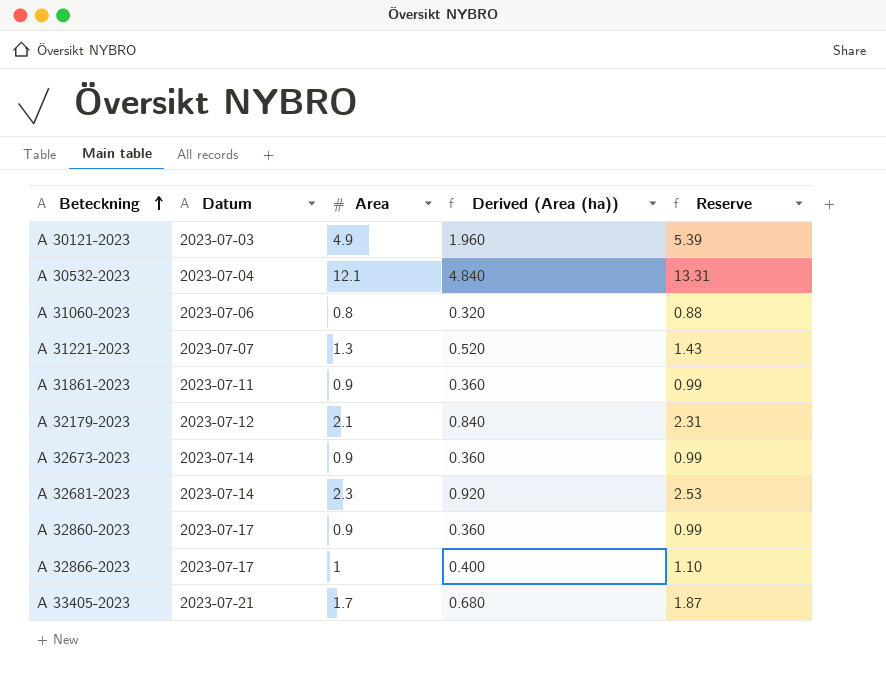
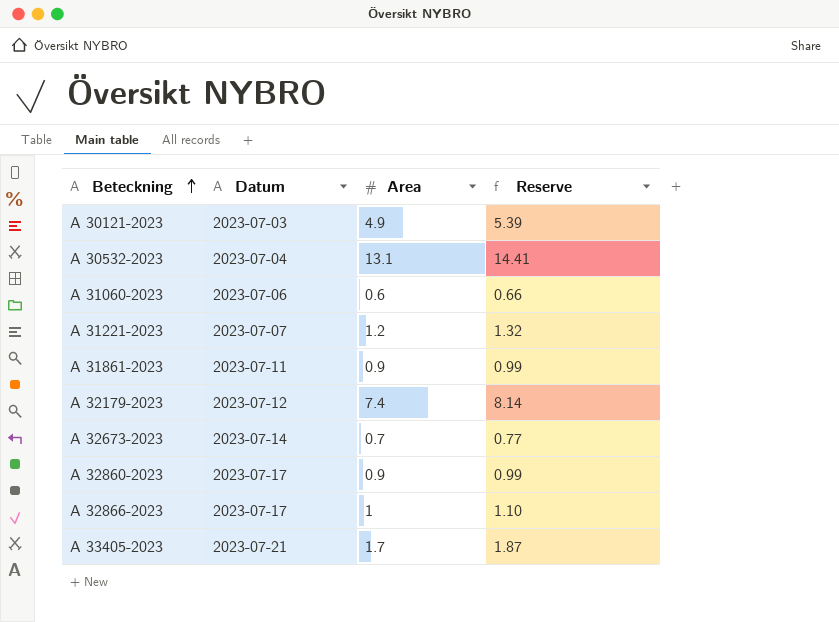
column Derived (Area (ha)) | formula: [Area] * 0.4 -> none
row A 32681-2023: 2023-07-14 | 2.3 | 0.920 | 2.53 -> none
A 30532-2023 | Area: 12.1 -> 13.1
A 30532-2023 | Reserve: 13.31 -> 14.41
A 31060-2023 | Area: 0.8 -> 0.6
A 31060-2023 | Reserve: 0.88 -> 0.66
A 31221-2023 | Area: 1.3 -> 1.2
A 31221-2023 | Reserve: 1.43 -> 1.32
A 32179-2023 | Area: 2.1 -> 7.4
A 32179-2023 | Reserve: 2.31 -> 8.14
A 32673-2023 | Area: 0.9 -> 0.7
A 32673-2023 | Reserve: 0.99 -> 0.77

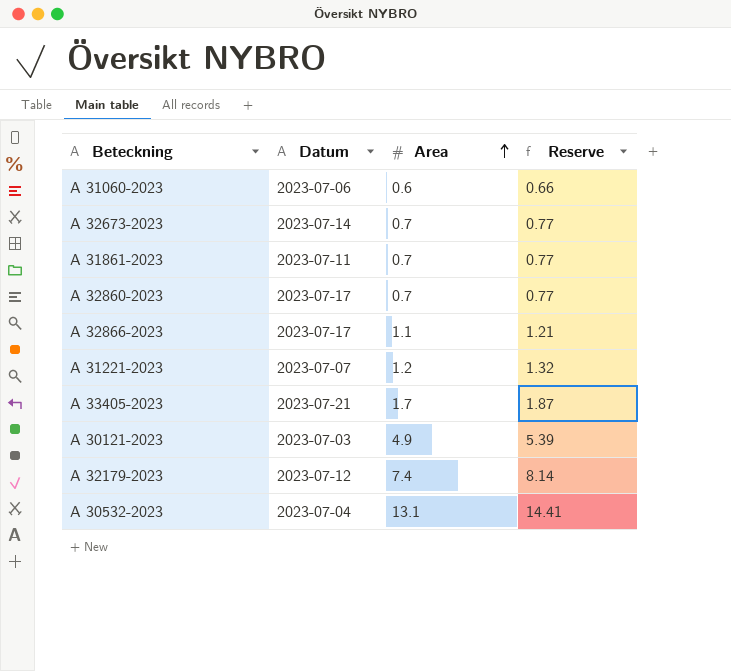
row order: Beteckning ascending -> Area ascending
A 31861-2023 | Area: 0.9 -> 0.7
A 31861-2023 | Reserve: 0.99 -> 0.77
A 32860-2023 | Area: 0.9 -> 0.7
A 32860-2023 | Reserve: 0.99 -> 0.77
A 32866-2023 | Area: 1 -> 1.1
A 32866-2023 | Reserve: 1.10 -> 1.21

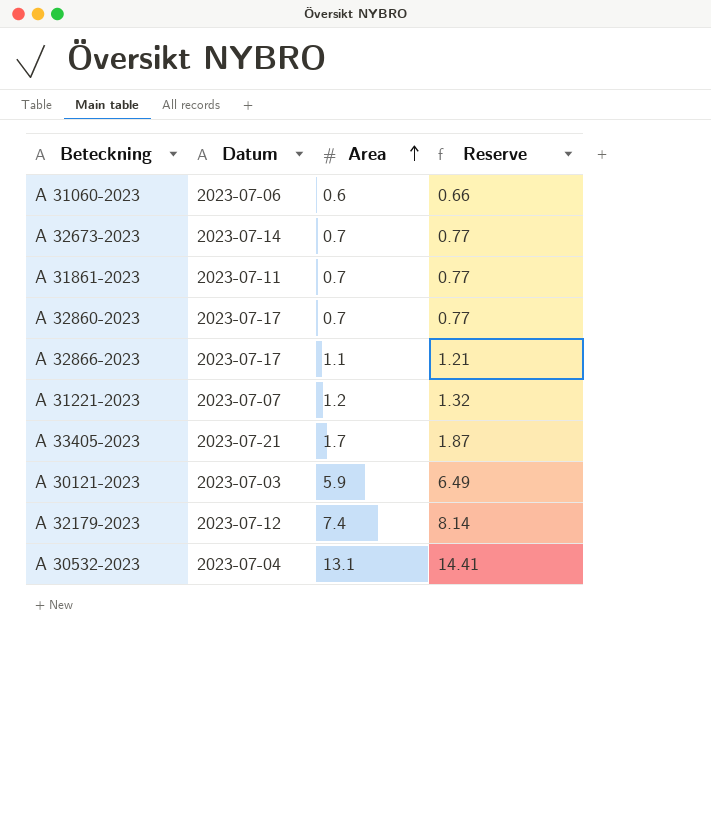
A 30121-2023 | Area: 4.9 -> 5.9
A 30121-2023 | Reserve: 5.39 -> 6.49

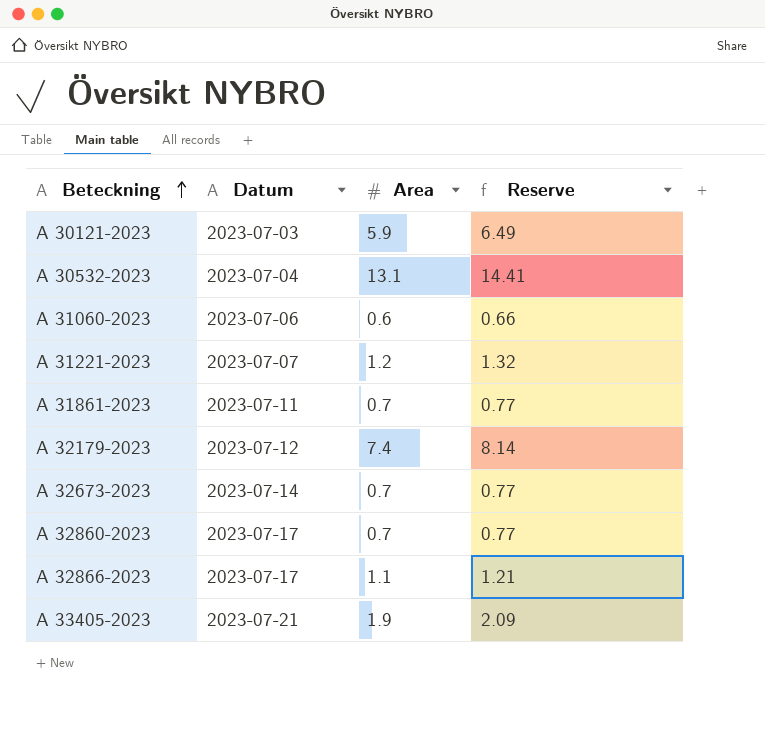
row order: Area ascending -> Beteckning ascending
A 33405-2023 | Area: 1.7 -> 1.9
A 33405-2023 | Reserve: 1.87 -> 2.09

